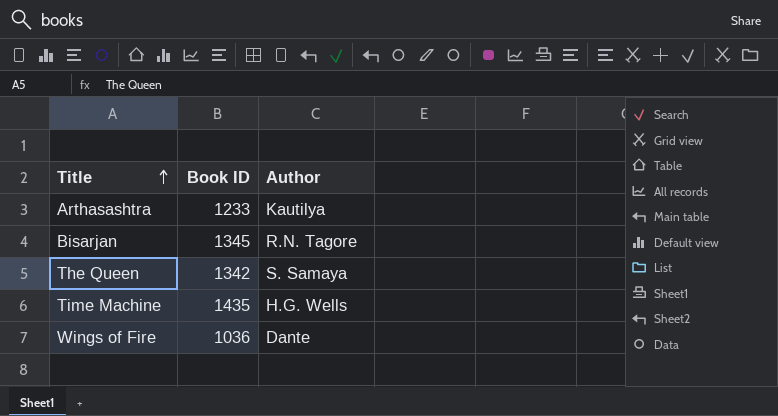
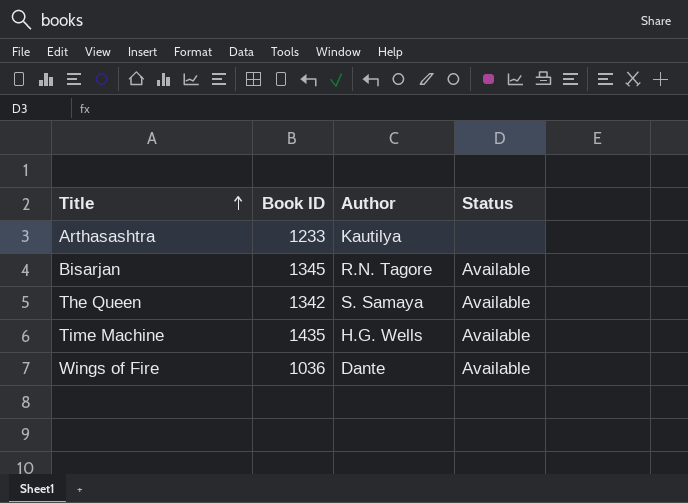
column Status | position: none -> 4

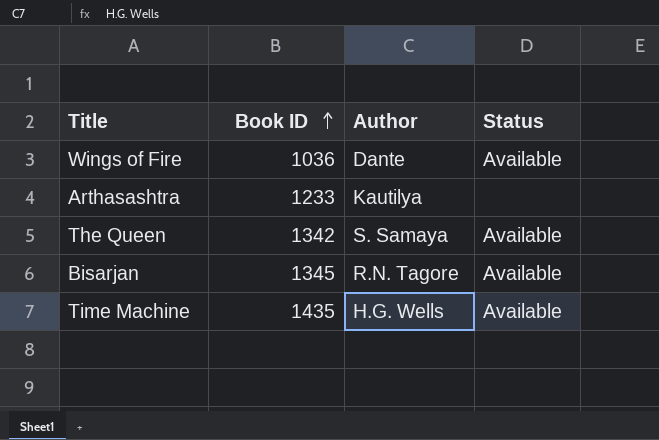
row order: Title ascending -> Book ID ascending

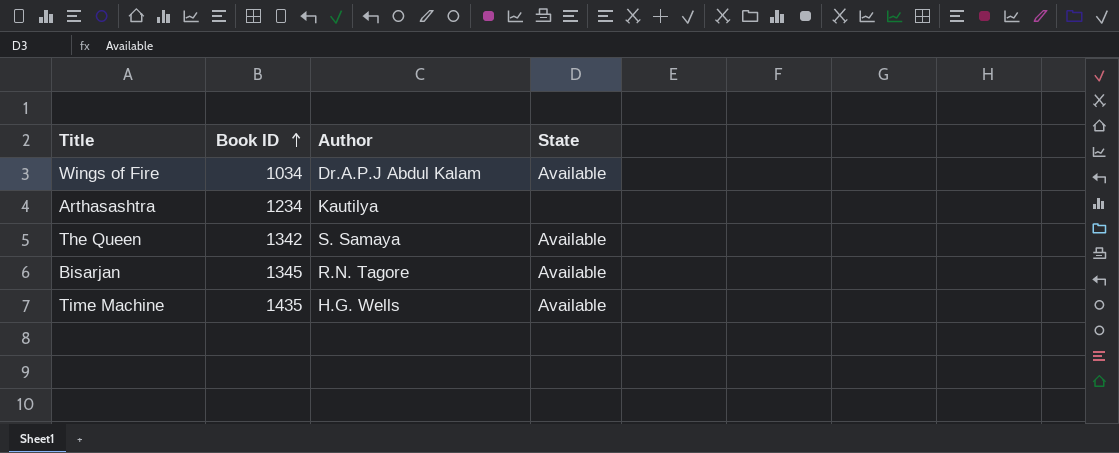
column name: Status -> State
Wings of Fire | Book ID: 1036 -> 1034
Wings of Fire | Author: Dante -> Dr.A.P.J Abdul Kalam
Arthasashtra | Book ID: 1233 -> 1234

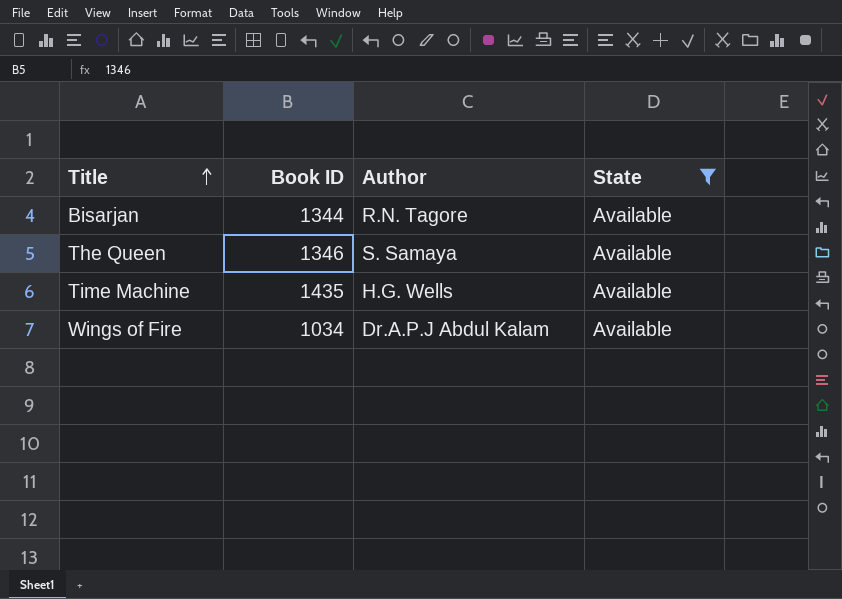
filter: none -> State = Available
row order: Book ID ascending -> Title ascending
Bisarjan | Book ID: 1345 -> 1344
The Queen | Book ID: 1342 -> 1346

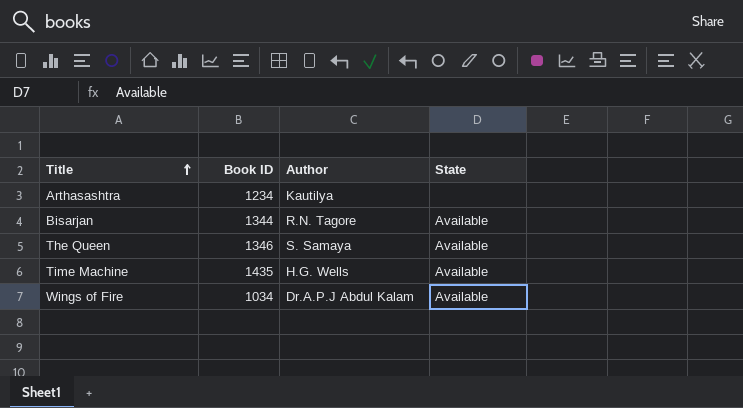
filter: State = Available -> none

